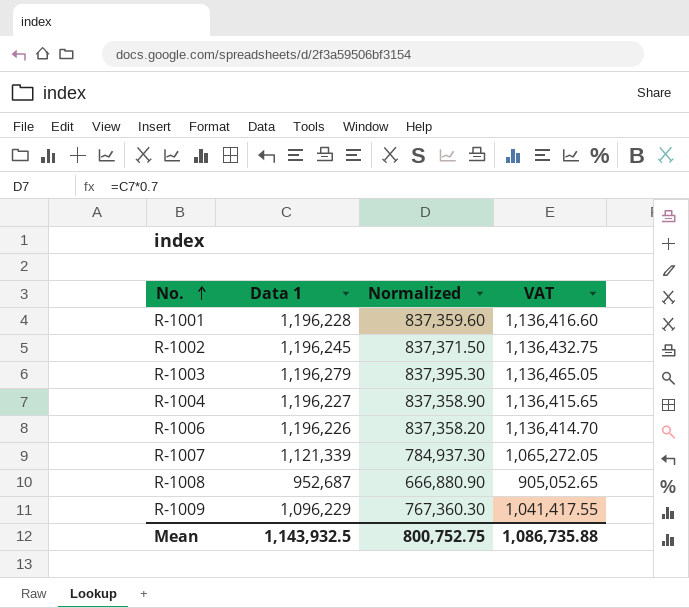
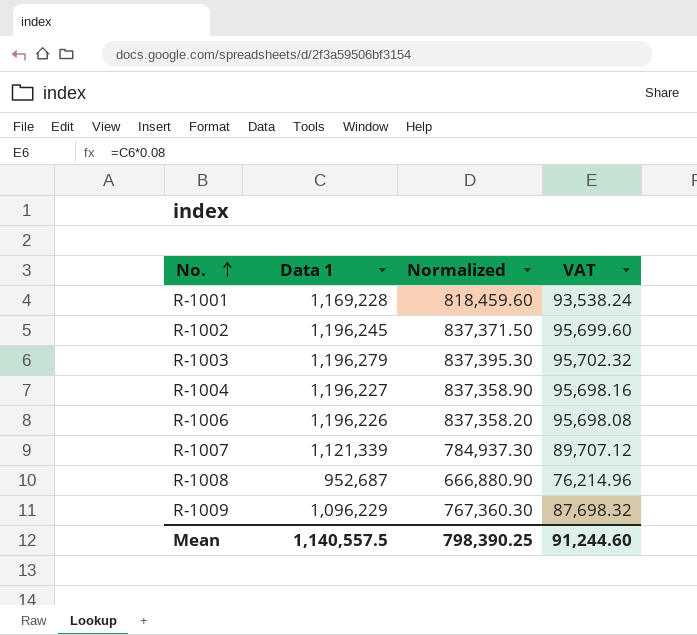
column VAT | formula: [Data 1] * 0.95 -> [Data 1] * 0.08
R-1001 | Data 1: 1,196,228 -> 1,169,228
R-1001 | Normalized: 837,359.60 -> 818,459.60
Mean | Data 1: 1,143,932.5 -> 1,140,557.5
Mean | Normalized: 800,752.75 -> 798,390.25
Mean | VAT: 1,086,735.88 -> 91,244.60

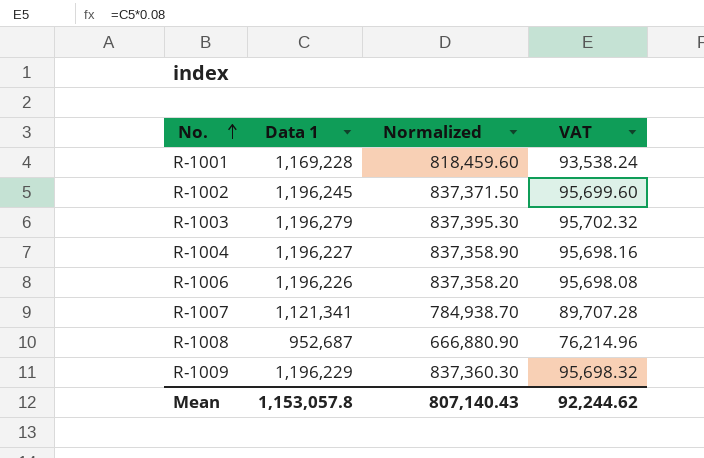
R-1007 | Data 1: 1,121,339 -> 1,121,341
R-1007 | Normalized: 784,937.30 -> 784,938.70
R-1007 | VAT: 89,707.12 -> 89,707.28
R-1009 | Data 1: 1,096,229 -> 1,196,229
R-1009 | Normalized: 767,360.30 -> 837,360.30
R-1009 | VAT: 87,698.32 -> 95,698.32
Mean | Data 1: 1,140,557.5 -> 1,153,057.8
Mean | Normalized: 798,390.25 -> 807,140.43
Mean | VAT: 91,244.60 -> 92,244.62

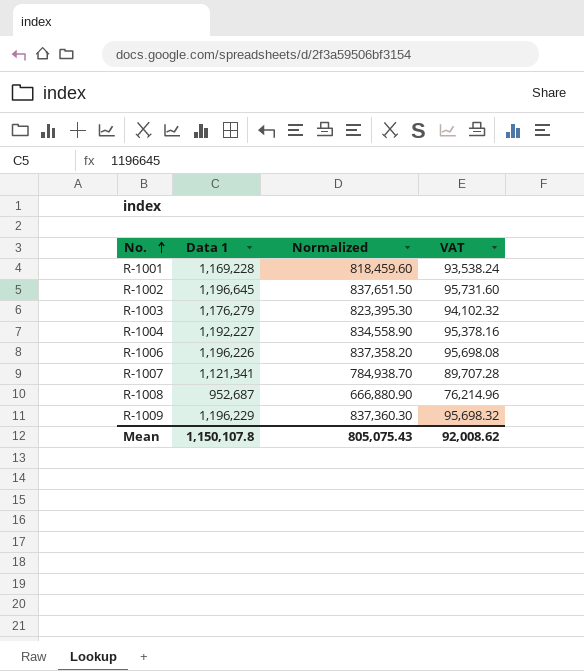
R-1002 | Data 1: 1,196,245 -> 1,196,645
R-1002 | Normalized: 837,371.50 -> 837,651.50
R-1002 | VAT: 95,699.60 -> 95,731.60
R-1003 | Data 1: 1,196,279 -> 1,176,279
R-1003 | Normalized: 837,395.30 -> 823,395.30
R-1003 | VAT: 95,702.32 -> 94,102.32
R-1004 | Data 1: 1,196,227 -> 1,192,227
R-1004 | Normalized: 837,358.90 -> 834,558.90
R-1004 | VAT: 95,698.16 -> 95,378.16
Mean | Data 1: 1,153,057.8 -> 1,150,107.8
Mean | Normalized: 807,140.43 -> 805,075.43
Mean | VAT: 92,244.62 -> 92,008.62

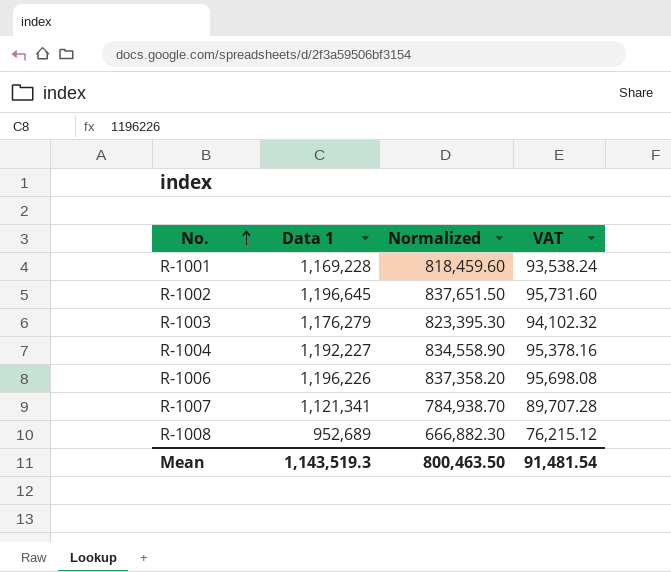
row R-1009: 1,196,229 | 837,360.30 | 95,698.32 -> none
R-1008 | Data 1: 952,687 -> 952,689
R-1008 | Normalized: 666,880.90 -> 666,882.30
R-1008 | VAT: 76,214.96 -> 76,215.12
Mean | Data 1: 1,150,107.8 -> 1,143,519.3
Mean | Normalized: 805,075.43 -> 800,463.50
Mean | VAT: 92,008.62 -> 91,481.54

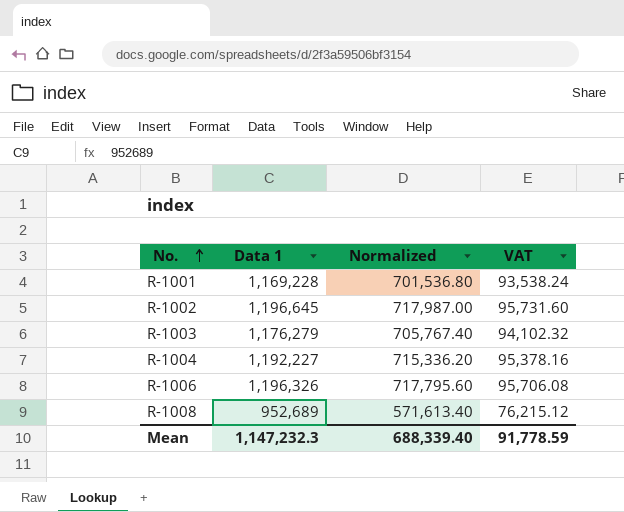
column Normalized | formula: [Data 1] * 0.7 -> [Data 1] * 0.6
row R-1007: 1,121,341 | 784,938.70 | 89,707.28 -> none
R-1006 | Data 1: 1,196,226 -> 1,196,326
R-1006 | VAT: 95,698.08 -> 95,706.08
Mean | Data 1: 1,143,519.3 -> 1,147,232.3
Mean | Normalized: 800,463.50 -> 688,339.40
Mean | VAT: 91,481.54 -> 91,778.59

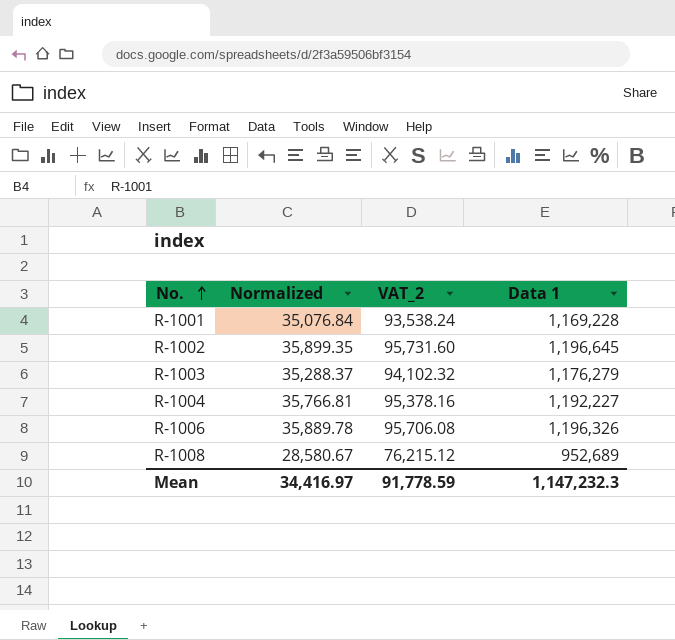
column Normalized | formula: [Data 1] * 0.6 -> [Data 1] * 0.03
column name: VAT -> VAT_2
column Data 1 | position: 2 -> 4
Mean | Normalized: 688,339.40 -> 34,416.97

